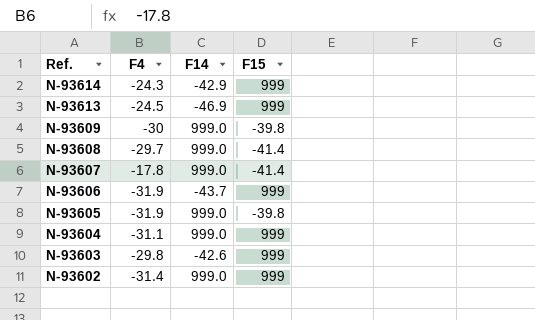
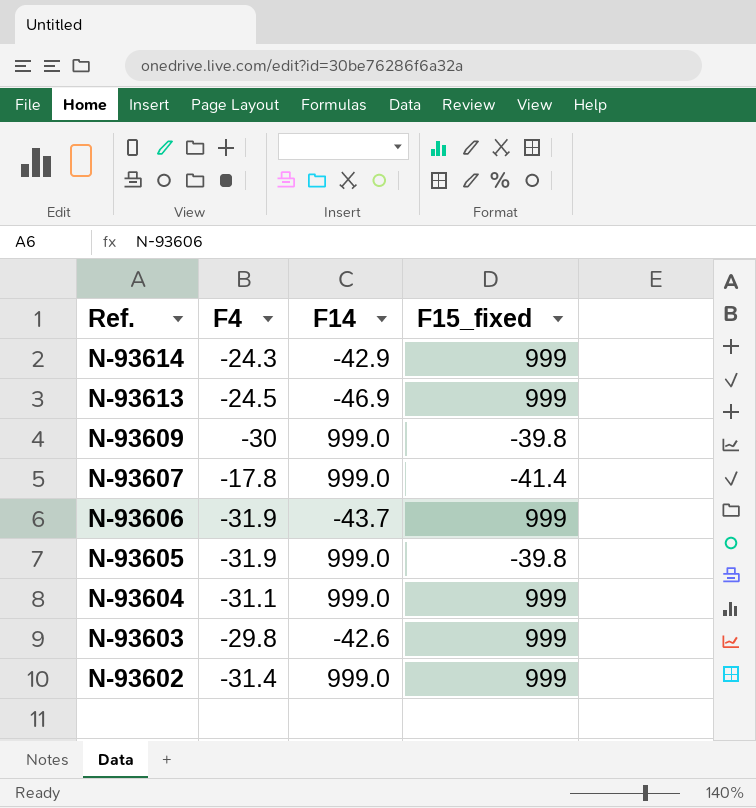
column name: F15 -> F15_fixed
row N-93608: -29.7 | 999.0 | -41.4 -> none

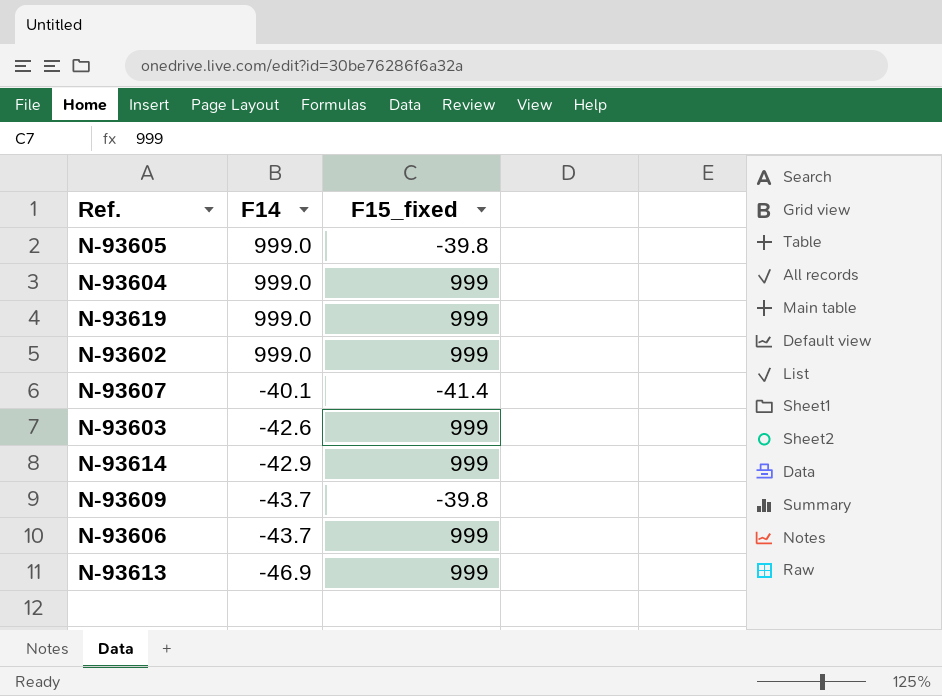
row order: Ref. descending -> F14 descending
column F4 | position: 2 -> none
row N-93619: none -> 999.0 | 999
N-93607 | F14: 999.0 -> -40.1
N-93609 | F14: 999.0 -> -43.7

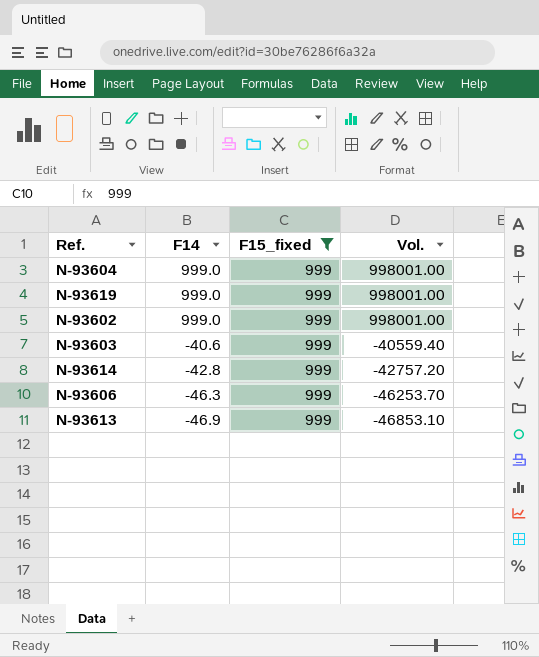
filter: none -> F15_fixed = 999
column Vol. | formula: none -> [F14] * [F15_fixed]
N-93603 | F14: -42.6 -> -40.6
N-93614 | F14: -42.9 -> -42.8
N-93606 | F14: -43.7 -> -46.3

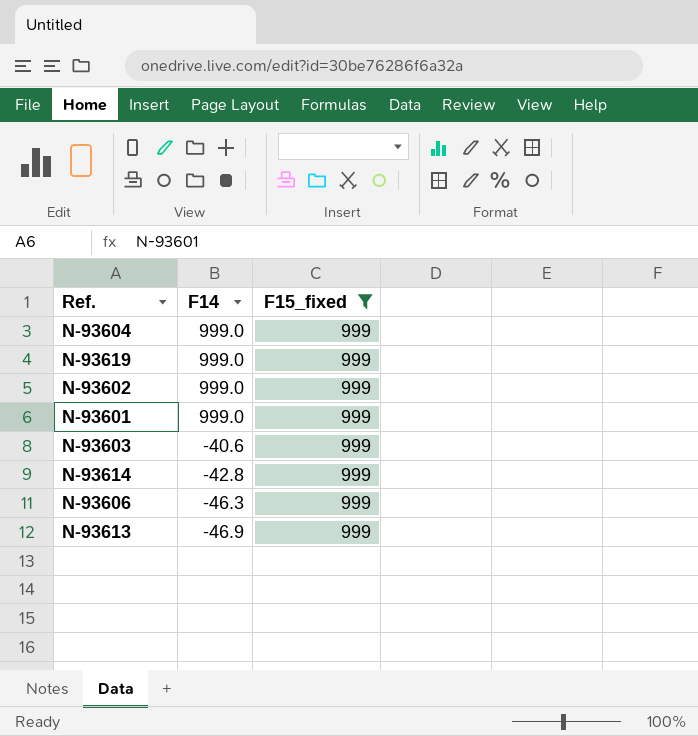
column Vol. | formula: [F14] * [F15_fixed] -> none
row N-93601: none -> 999.0 | 999

